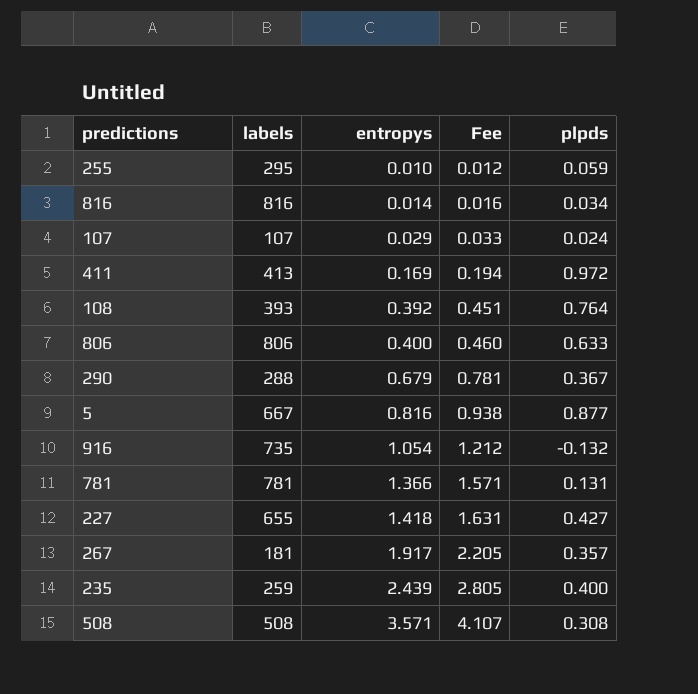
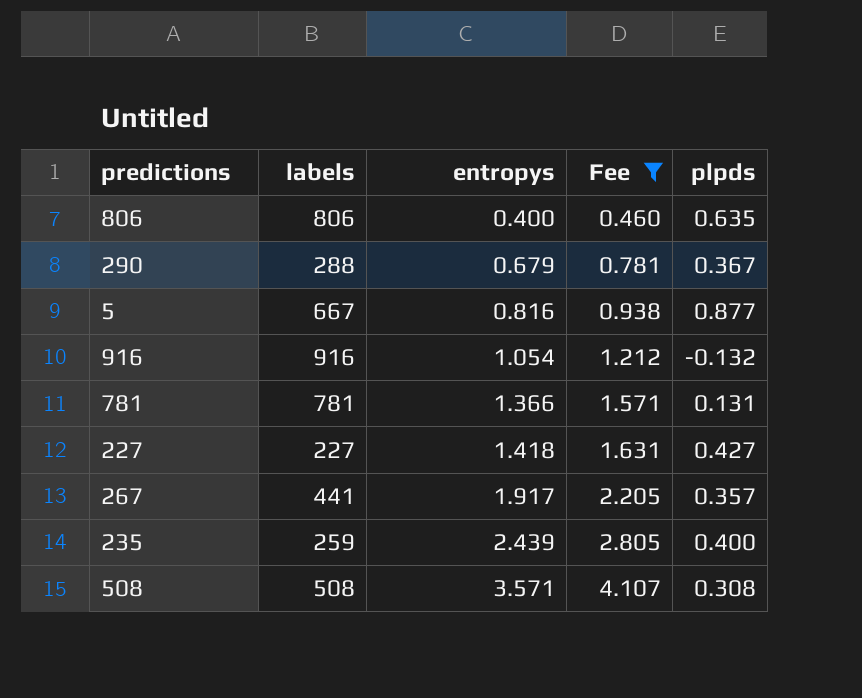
filter: none -> Fee >= 0.460
806 | plpds: 0.633 -> 0.635
916 | labels: 735 -> 916
227 | labels: 655 -> 227
267 | labels: 181 -> 441

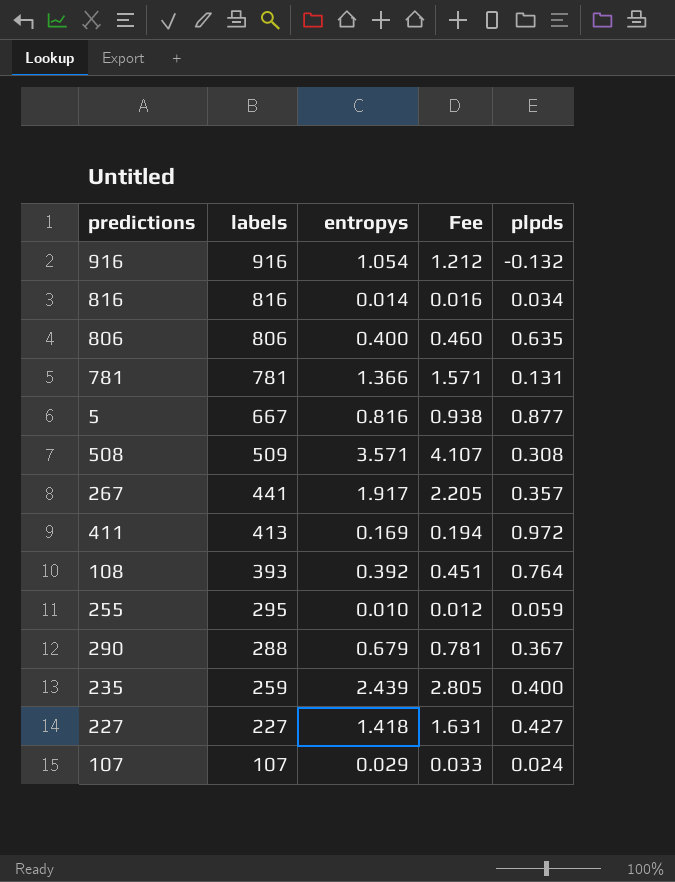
filter: Fee >= 0.460 -> none
row order: entropys ascending -> labels descending
508 | labels: 508 -> 509

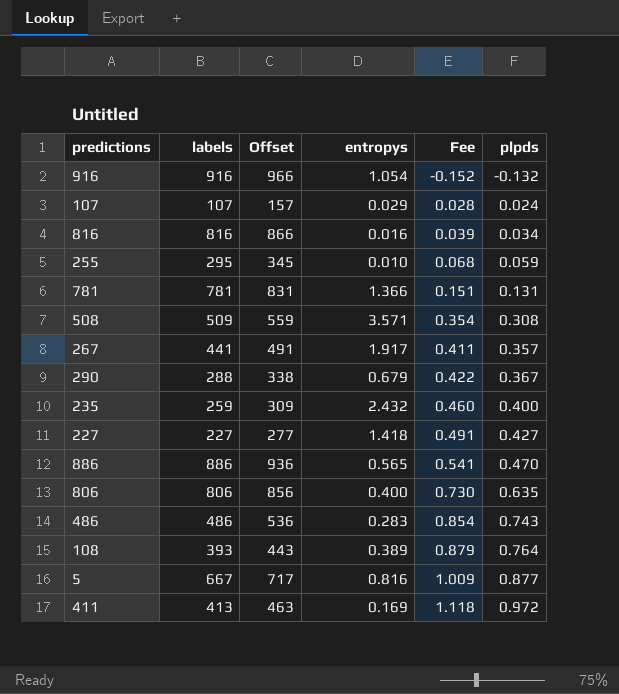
row order: labels descending -> Fee ascending
column Offset | formula: none -> [labels] + 50
column Fee | formula: [entropys] * 1.15 -> [plpds] * 1.15
816 | entropys: 0.014 -> 0.016
235 | entropys: 2.439 -> 2.432
row 886: none -> 886 | 936 | 0.565 | 0.541 | 0.470
row 486: none -> 486 | 536 | 0.283 | 0.854 | 0.743
108 | entropys: 0.392 -> 0.389

